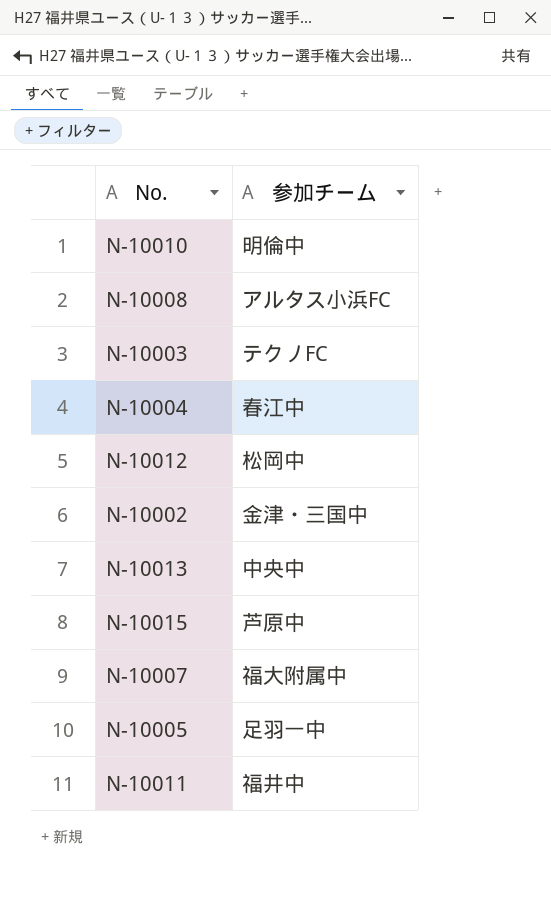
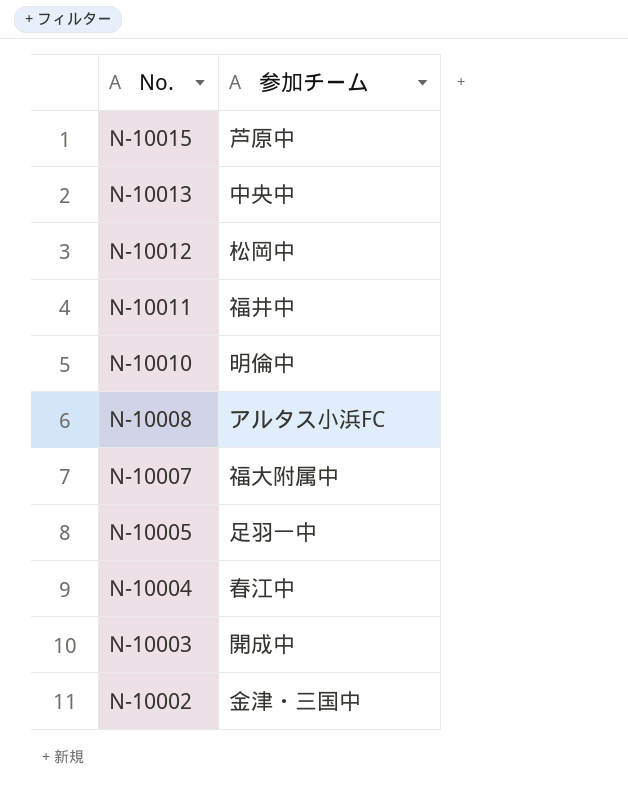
row order: none -> No. descending
N-10003 | 参加チーム: テクノFC -> 開成中

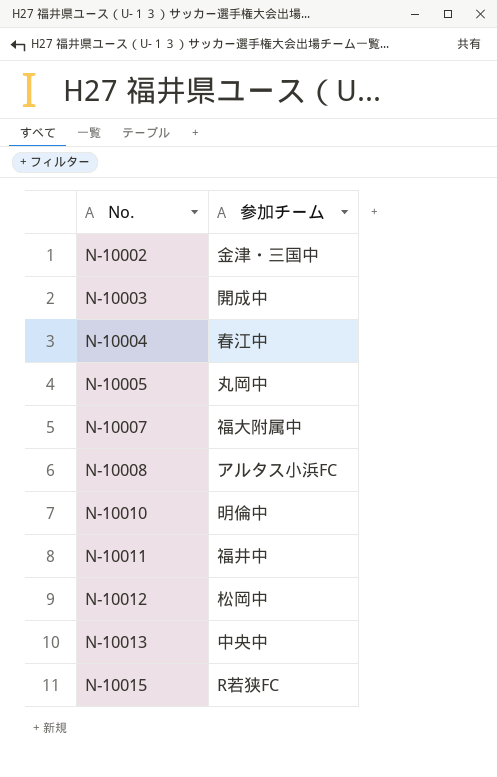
row order: No. descending -> No. ascending
N-10005 | 参加チーム: 足羽一中 -> 丸岡中
N-10015 | 参加チーム: 芦原中 -> R若狭FC

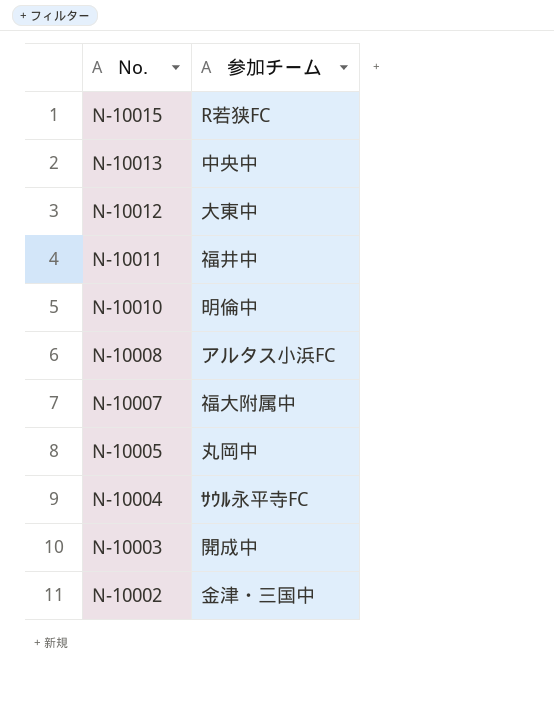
row order: No. ascending -> No. descending
N-10012 | 参加チーム: 松岡中 -> 大東中
N-10004 | 参加チーム: 春江中 -> ｻｳﾙ永平寺FC

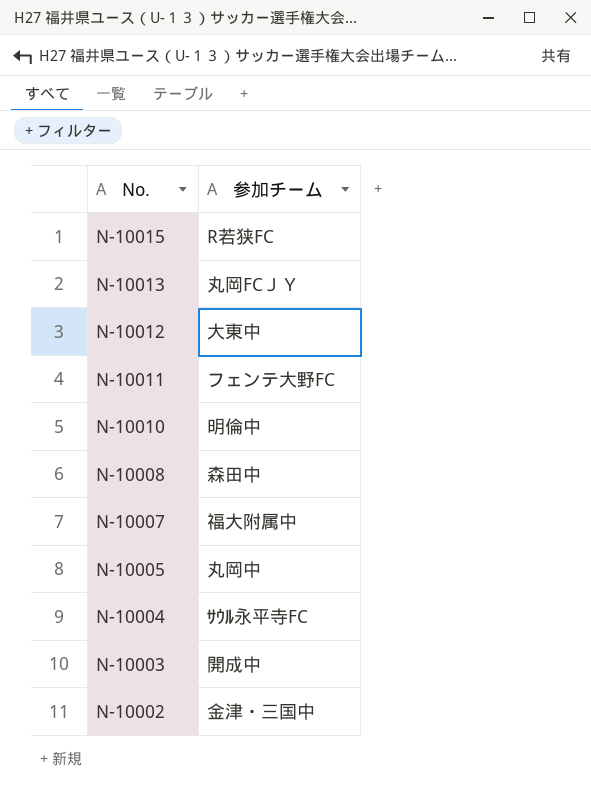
N-10013 | 参加チーム: 中央中 -> 丸岡FCＪＹ
N-10011 | 参加チーム: 福井中 -> フェンテ大野FC
N-10008 | 参加チーム: アルタス小浜FC -> 森田中

